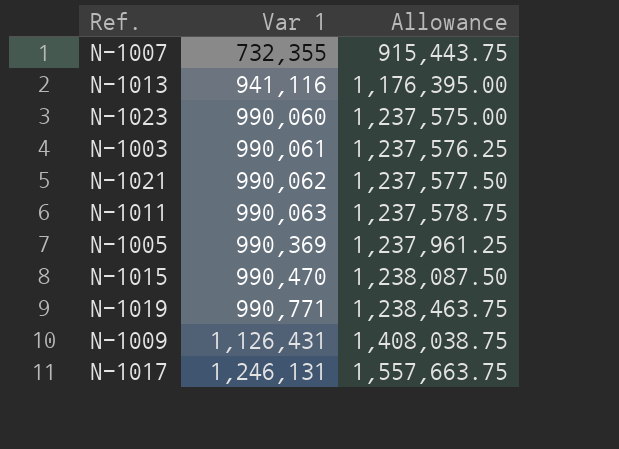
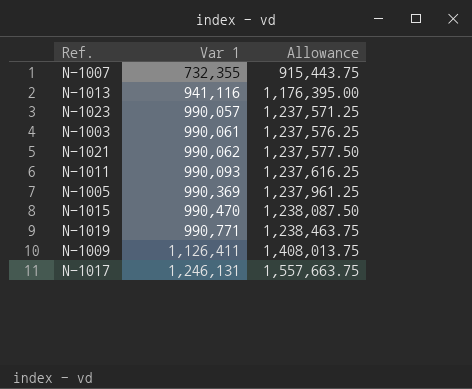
N-1023 | Var 1: 990,060 -> 990,057
N-1023 | Allowance: 1,237,575.00 -> 1,237,571.25
N-1011 | Var 1: 990,063 -> 990,093
N-1011 | Allowance: 1,237,578.75 -> 1,237,616.25
N-1009 | Var 1: 1,126,431 -> 1,126,411
N-1009 | Allowance: 1,408,038.75 -> 1,408,013.75

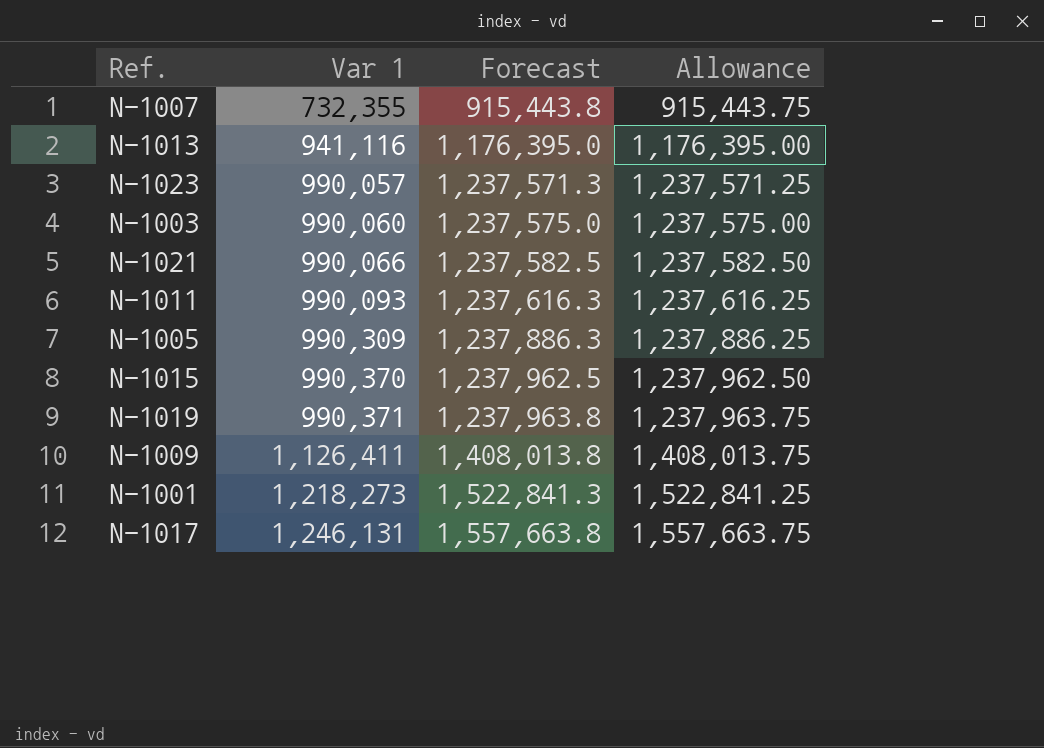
column Forecast | formula: none -> [Var 1] * 1.25
N-1003 | Var 1: 990,061 -> 990,060
N-1003 | Allowance: 1,237,576.25 -> 1,237,575.00
N-1021 | Var 1: 990,062 -> 990,066
N-1021 | Allowance: 1,237,577.50 -> 1,237,582.50
N-1005 | Var 1: 990,369 -> 990,309
N-1005 | Allowance: 1,237,961.25 -> 1,237,886.25
N-1015 | Var 1: 990,470 -> 990,370
N-1015 | Allowance: 1,238,087.50 -> 1,237,962.50
N-1019 | Var 1: 990,771 -> 990,371
N-1019 | Allowance: 1,238,463.75 -> 1,237,963.75
row N-1001: none -> 1,218,273 | 1,522,841.3 | 1,522,841.25

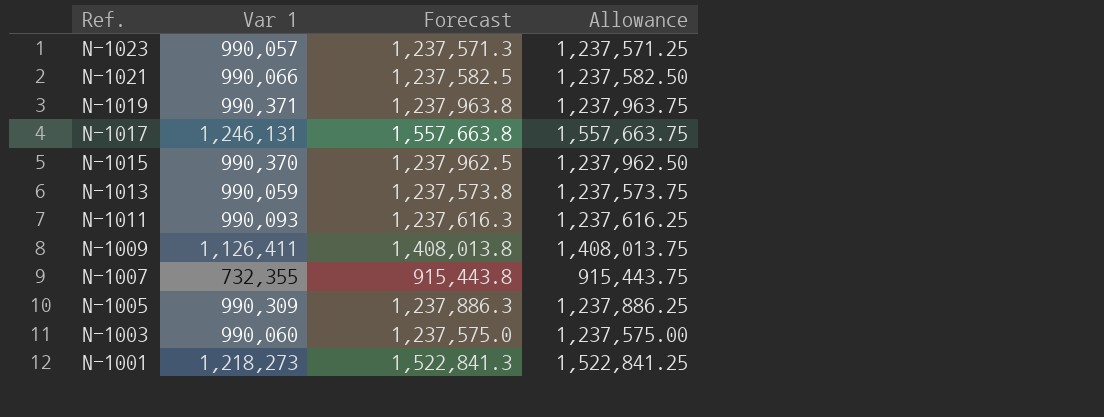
row order: Var 1 ascending -> Ref. descending
N-1013 | Var 1: 941,116 -> 990,059
N-1013 | Forecast: 1,176,395.0 -> 1,237,573.8
N-1013 | Allowance: 1,176,395.00 -> 1,237,573.75

